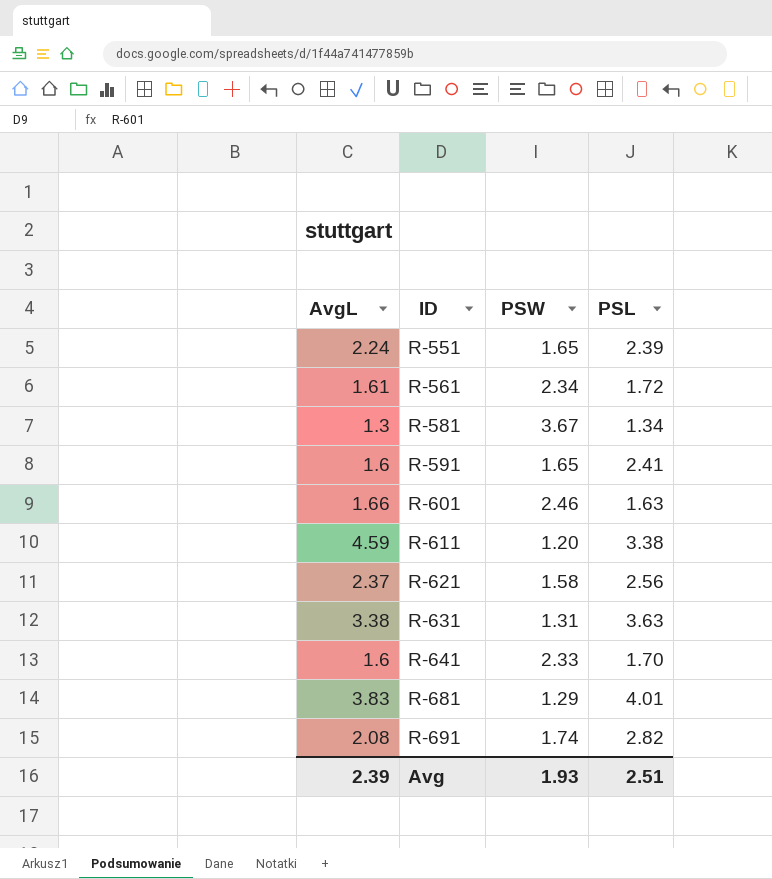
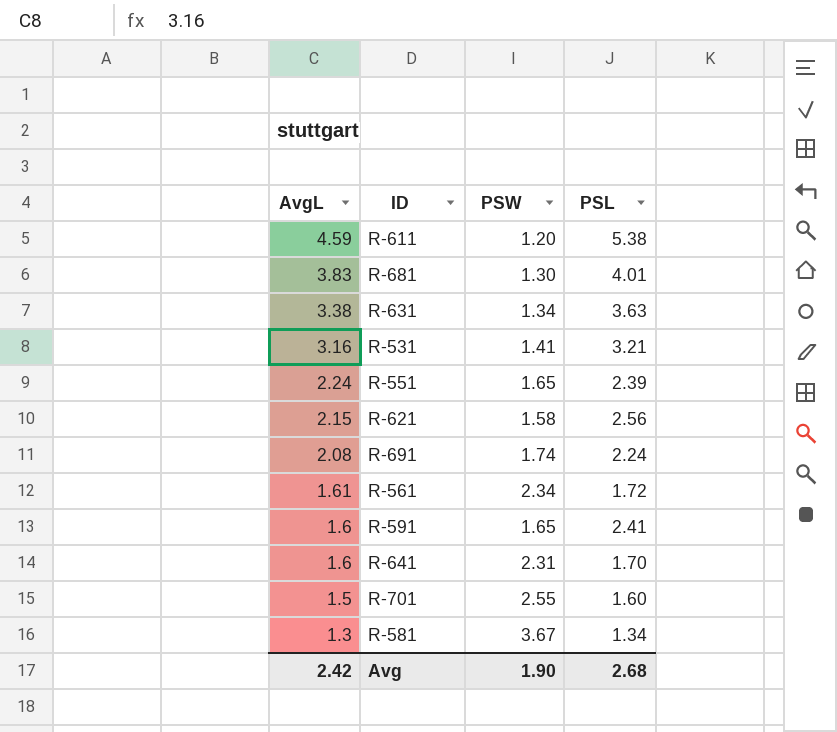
row order: ID ascending -> AvgL descending
row R-601: 1.66 | 2.46 | 1.63 -> none
R-611 | PSL: 3.38 -> 5.38
R-681 | PSW: 1.29 -> 1.30
R-631 | PSW: 1.31 -> 1.34
row R-531: none -> 3.16 | 1.41 | 3.21
R-621 | AvgL: 2.37 -> 2.15
R-691 | PSL: 2.82 -> 2.24
R-641 | PSW: 2.33 -> 2.31
row R-701: none -> 1.5 | 2.55 | 1.60
Avg | AvgL: 2.39 -> 2.42
Avg | PSW: 1.93 -> 1.90
Avg | PSL: 2.51 -> 2.68

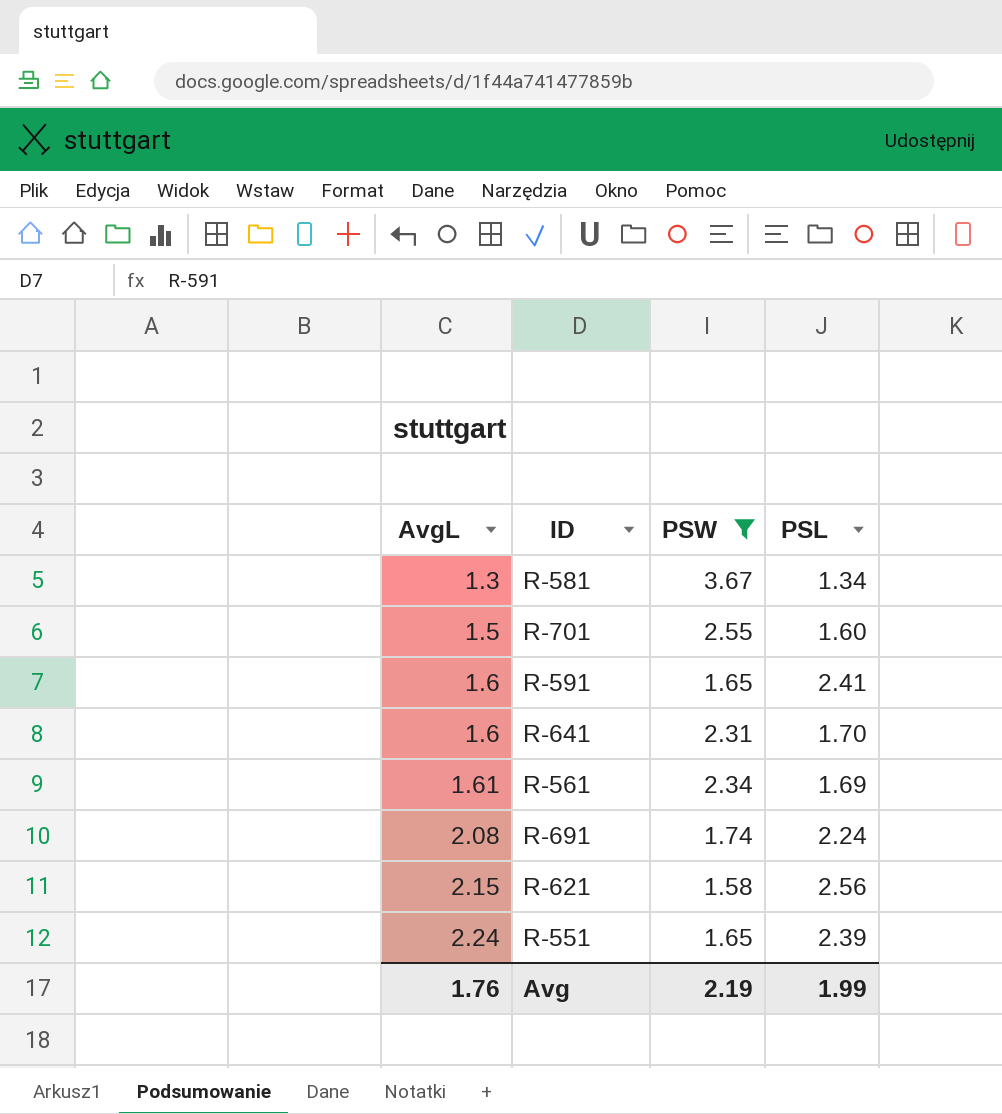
filter: none -> PSW >= 1.58
row order: AvgL descending -> AvgL ascending
R-561 | PSL: 1.72 -> 1.69
Avg | AvgL: 2.42 -> 1.76
Avg | PSW: 1.90 -> 2.19
Avg | PSL: 2.68 -> 1.99

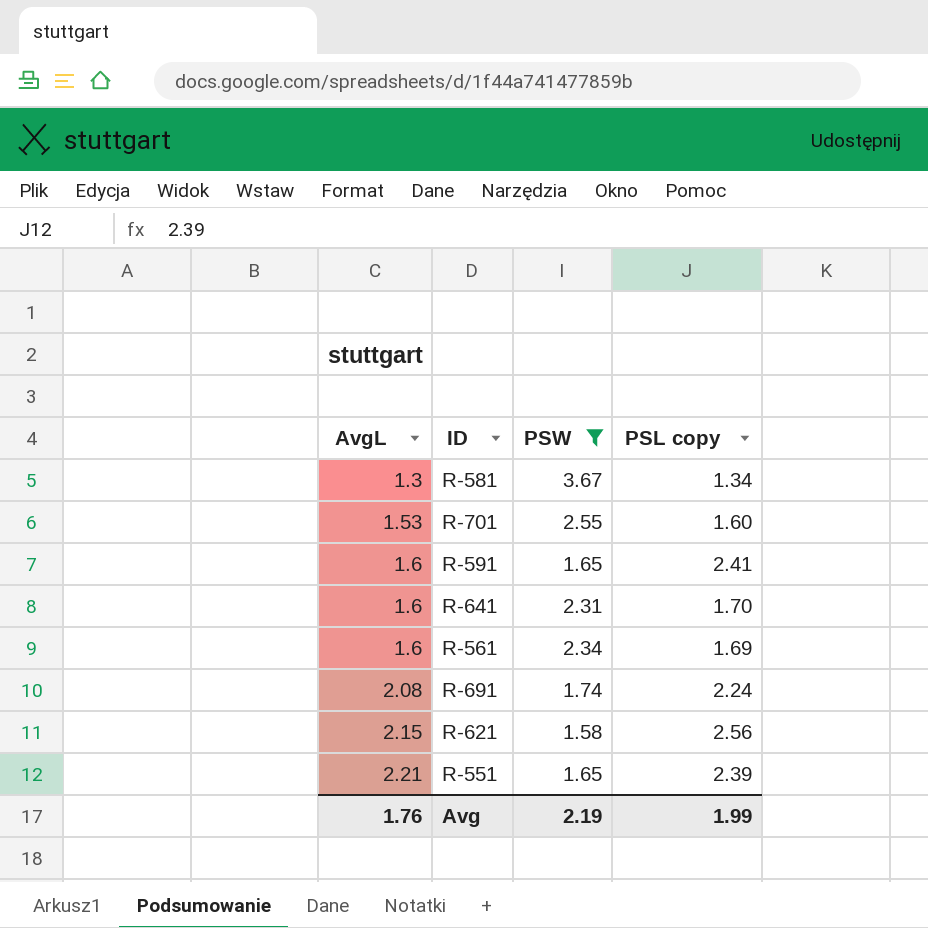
column name: PSL -> PSL copy
R-701 | AvgL: 1.5 -> 1.53
R-561 | AvgL: 1.61 -> 1.6
R-551 | AvgL: 2.24 -> 2.21

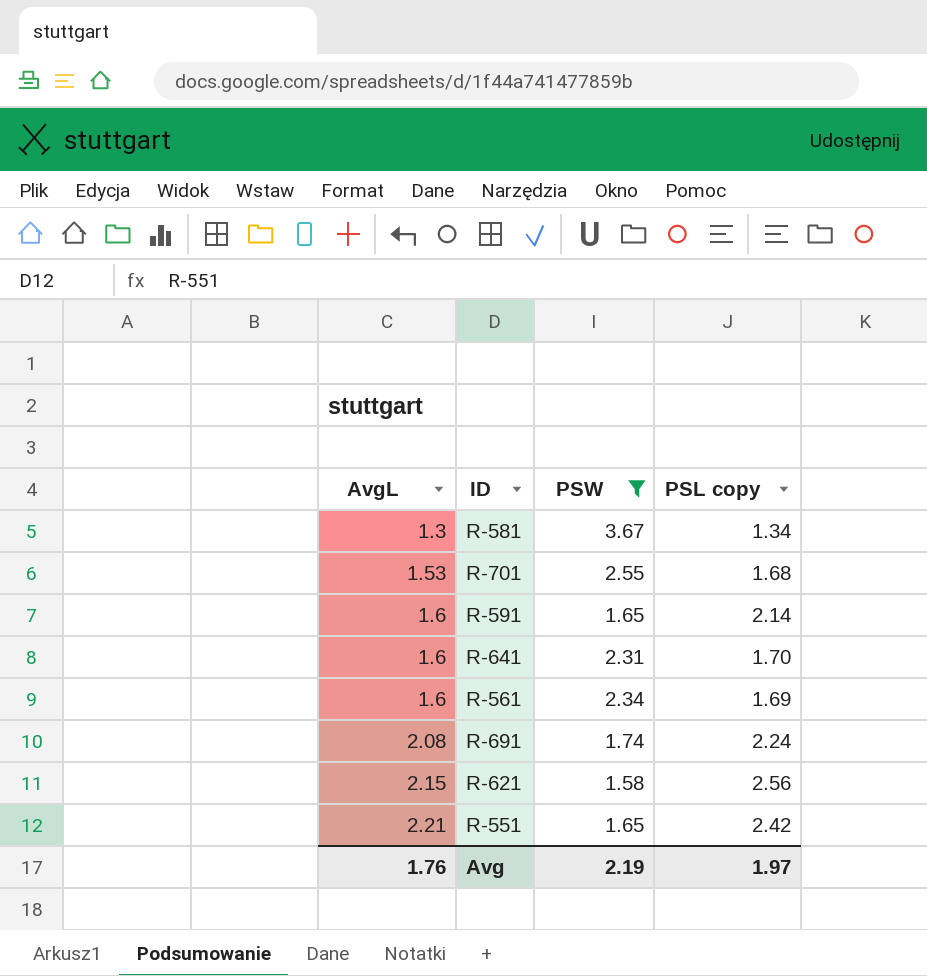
R-701 | PSL copy: 1.60 -> 1.68
R-591 | PSL copy: 2.41 -> 2.14
R-551 | PSL copy: 2.39 -> 2.42
Avg | PSL copy: 1.99 -> 1.97

